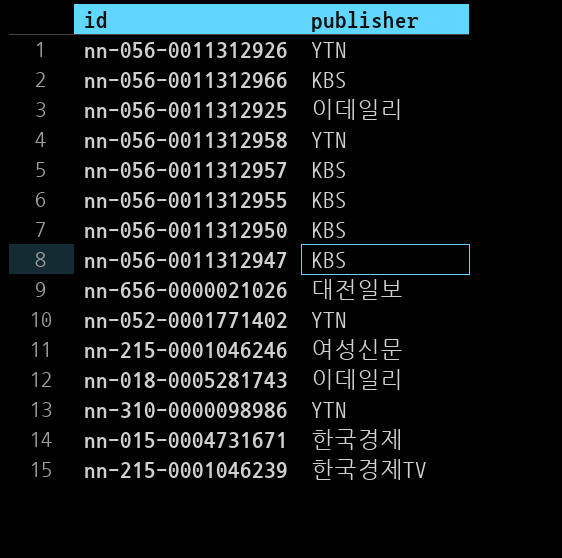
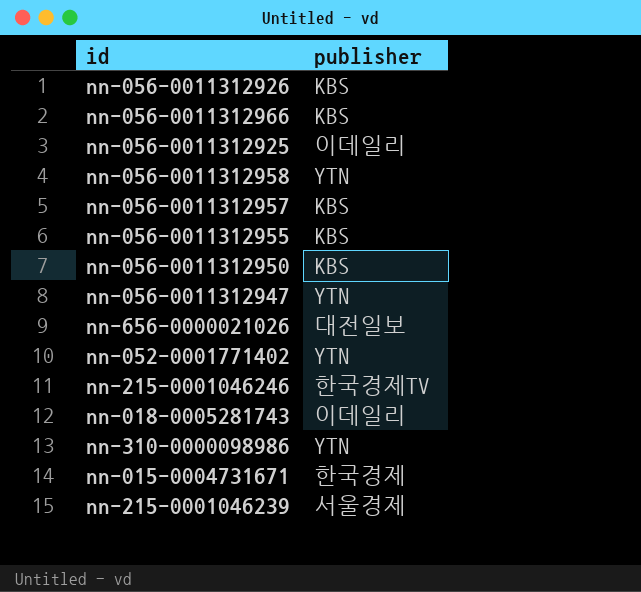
nn-056-0011312926 | publisher: YTN -> KBS
nn-056-0011312947 | publisher: KBS -> YTN
nn-215-0001046246 | publisher: 여성신문 -> 한국경제TV
nn-215-0001046239 | publisher: 한국경제TV -> 서울경제

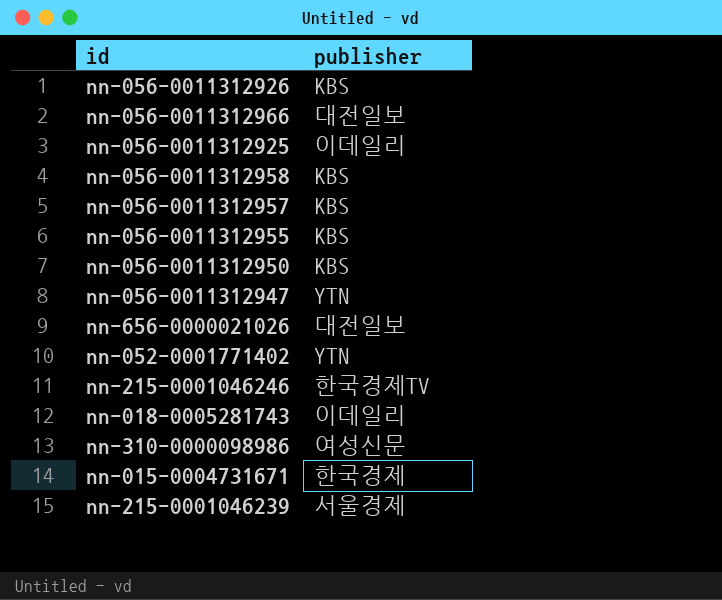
nn-056-0011312966 | publisher: KBS -> 대전일보
nn-056-0011312958 | publisher: YTN -> KBS
nn-310-0000098986 | publisher: YTN -> 여성신문

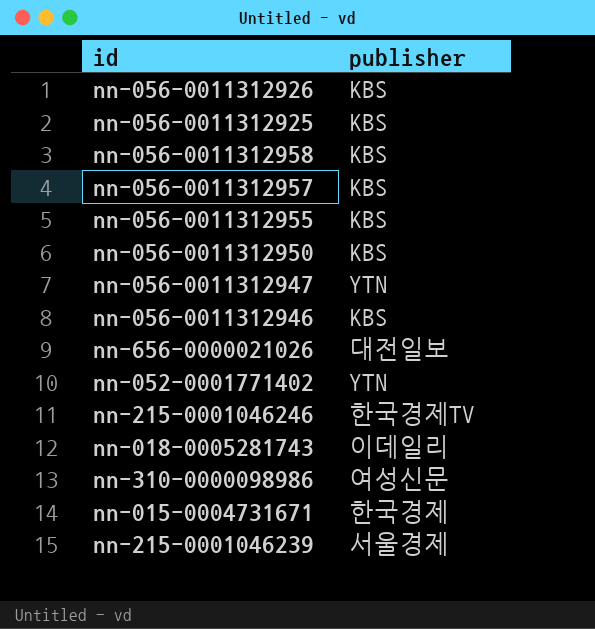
row nn-056-0011312966: 대전일보 -> none
nn-056-0011312925 | publisher: 이데일리 -> KBS
row nn-056-0011312946: none -> KBS

